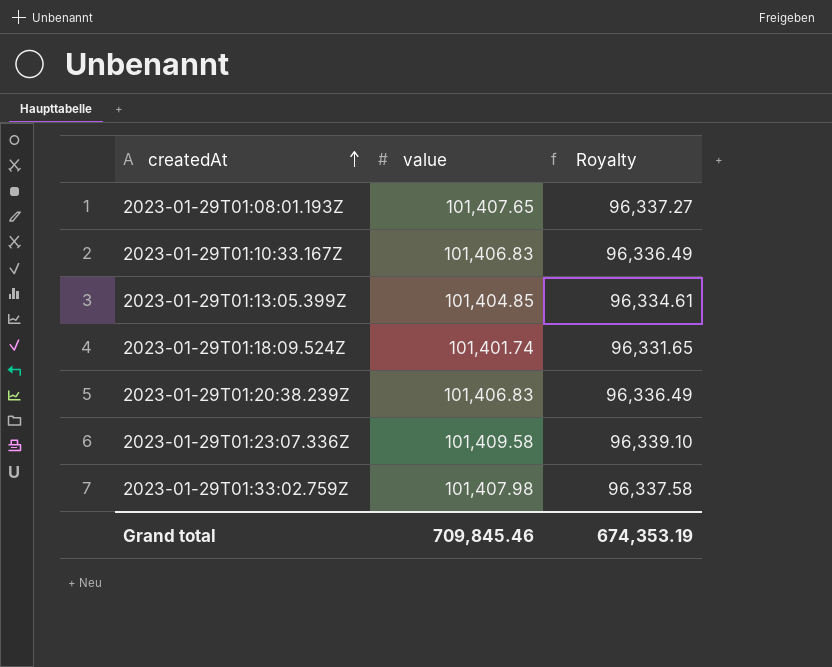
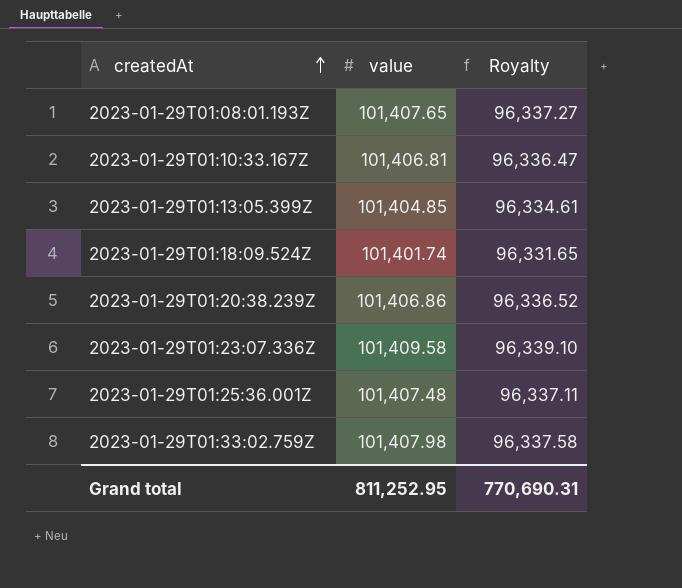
2023-01-29T01:10:33.167Z | value: 101,406.83 -> 101,406.81
2023-01-29T01:10:33.167Z | Royalty: 96,336.49 -> 96,336.47
2023-01-29T01:20:38.239Z | value: 101,406.83 -> 101,406.86
2023-01-29T01:20:38.239Z | Royalty: 96,336.49 -> 96,336.52
row 2023-01-29T01:25:36.001Z: none -> 101,407.48 | 96,337.11
Grand total | value: 709,845.46 -> 811,252.95
Grand total | Royalty: 674,353.19 -> 770,690.31

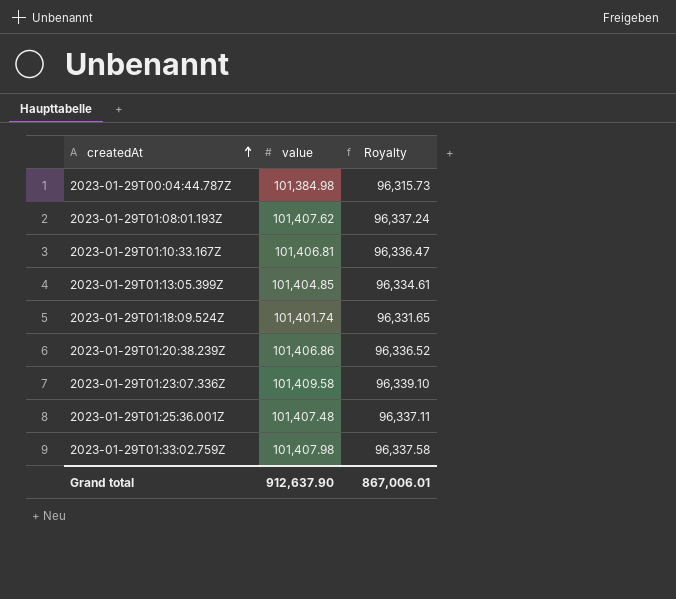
row 2023-01-29T00:04:44.787Z: none -> 101,384.98 | 96,315.73
2023-01-29T01:08:01.193Z | value: 101,407.65 -> 101,407.62
2023-01-29T01:08:01.193Z | Royalty: 96,337.27 -> 96,337.24
Grand total | value: 811,252.95 -> 912,637.90
Grand total | Royalty: 770,690.31 -> 867,006.01

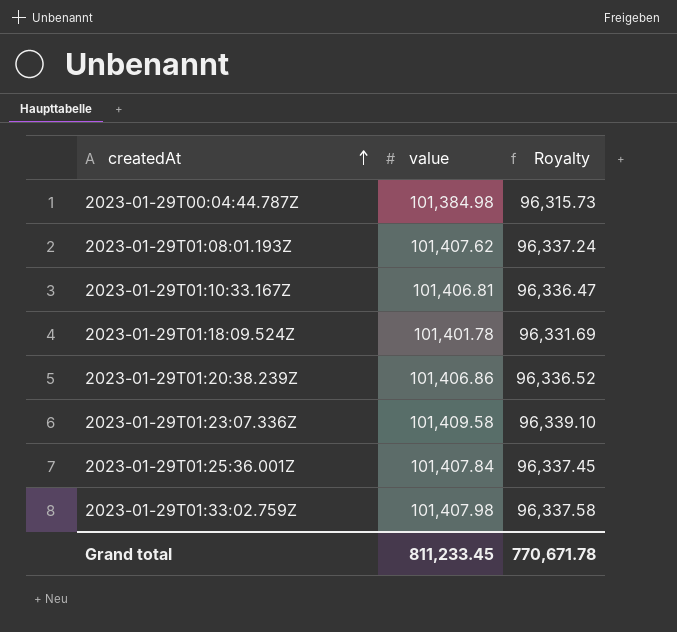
row 2023-01-29T01:13:05.399Z: 101,404.85 | 96,334.61 -> none
2023-01-29T01:18:09.524Z | value: 101,401.74 -> 101,401.78
2023-01-29T01:18:09.524Z | Royalty: 96,331.65 -> 96,331.69
2023-01-29T01:25:36.001Z | value: 101,407.48 -> 101,407.84
2023-01-29T01:25:36.001Z | Royalty: 96,337.11 -> 96,337.45
Grand total | value: 912,637.90 -> 811,233.45
Grand total | Royalty: 867,006.01 -> 770,671.78

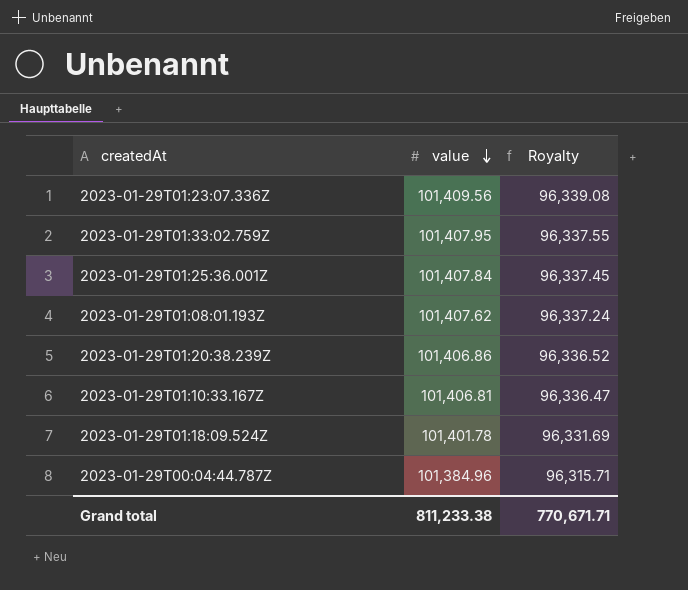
row order: createdAt ascending -> value descending
2023-01-29T01:23:07.336Z | value: 101,409.58 -> 101,409.56
2023-01-29T01:23:07.336Z | Royalty: 96,339.10 -> 96,339.08
2023-01-29T01:33:02.759Z | value: 101,407.98 -> 101,407.95
2023-01-29T01:33:02.759Z | Royalty: 96,337.58 -> 96,337.55
2023-01-29T00:04:44.787Z | value: 101,384.98 -> 101,384.96
2023-01-29T00:04:44.787Z | Royalty: 96,315.73 -> 96,315.71
Grand total | value: 811,233.45 -> 811,233.38
Grand total | Royalty: 770,671.78 -> 770,671.71

